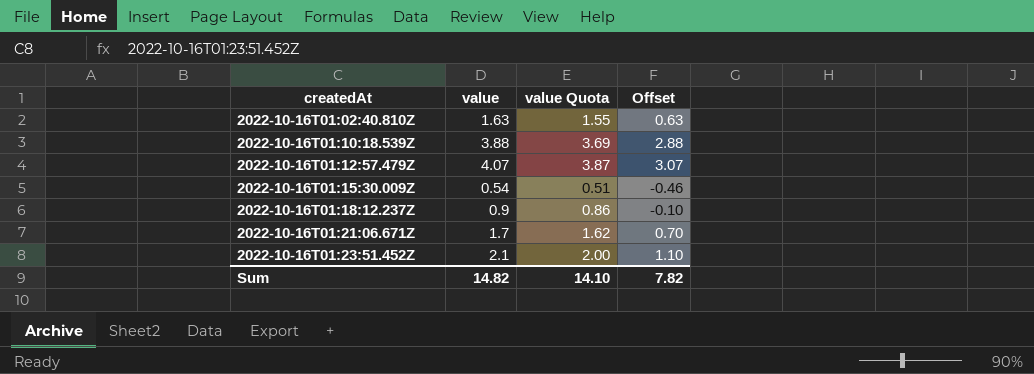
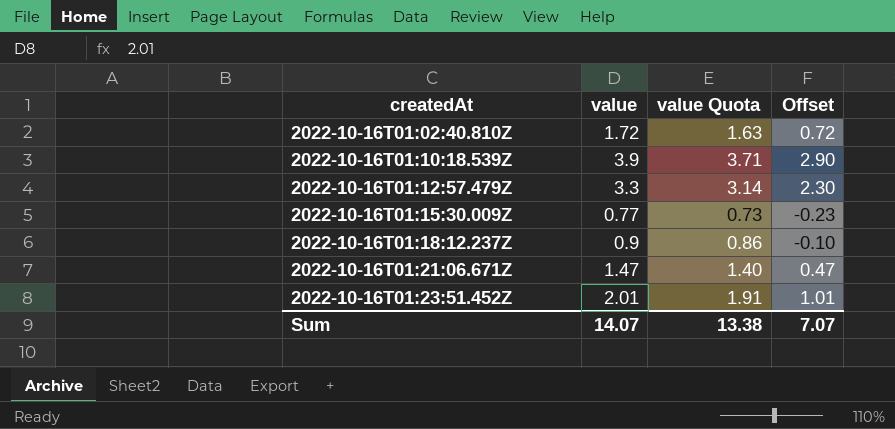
2022-10-16T01:02:40.810Z | value: 1.63 -> 1.72
2022-10-16T01:02:40.810Z | value Quota: 1.55 -> 1.63
2022-10-16T01:02:40.810Z | Offset: 0.63 -> 0.72
2022-10-16T01:10:18.539Z | value: 3.88 -> 3.9
2022-10-16T01:10:18.539Z | value Quota: 3.69 -> 3.71
2022-10-16T01:10:18.539Z | Offset: 2.88 -> 2.90
2022-10-16T01:12:57.479Z | value: 4.07 -> 3.3
2022-10-16T01:12:57.479Z | value Quota: 3.87 -> 3.14
2022-10-16T01:12:57.479Z | Offset: 3.07 -> 2.30
2022-10-16T01:15:30.009Z | value: 0.54 -> 0.77
2022-10-16T01:15:30.009Z | value Quota: 0.51 -> 0.73
2022-10-16T01:15:30.009Z | Offset: -0.46 -> -0.23
2022-10-16T01:21:06.671Z | value: 1.7 -> 1.47
2022-10-16T01:21:06.671Z | value Quota: 1.62 -> 1.40
2022-10-16T01:21:06.671Z | Offset: 0.70 -> 0.47
2022-10-16T01:23:51.452Z | value: 2.1 -> 2.01
2022-10-16T01:23:51.452Z | value Quota: 2.00 -> 1.91
2022-10-16T01:23:51.452Z | Offset: 1.10 -> 1.01
Sum | value: 14.82 -> 14.07
Sum | value Quota: 14.10 -> 13.38
Sum | Offset: 7.82 -> 7.07

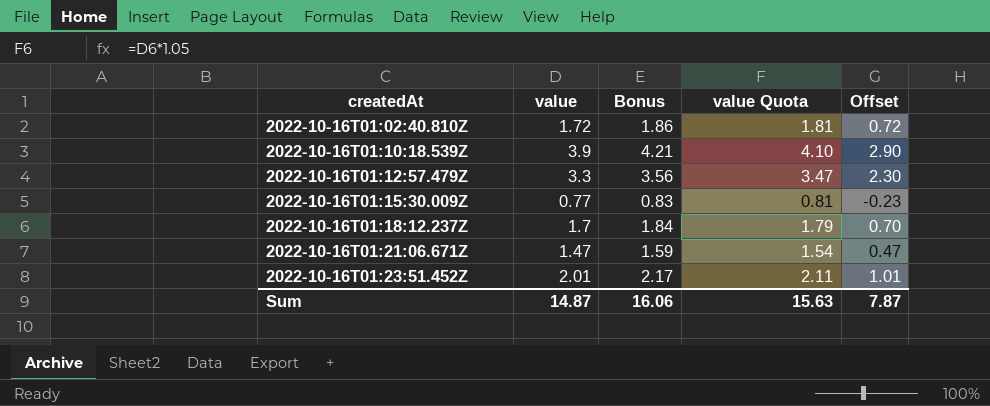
column Bonus | formula: none -> [value] * 1.08
column value Quota | formula: [value] * 0.95 -> [value] * 1.05
2022-10-16T01:18:12.237Z | value: 0.9 -> 1.7
2022-10-16T01:18:12.237Z | Offset: -0.10 -> 0.70
Sum | value: 14.07 -> 14.87
Sum | value Quota: 13.38 -> 15.63
Sum | Offset: 7.07 -> 7.87

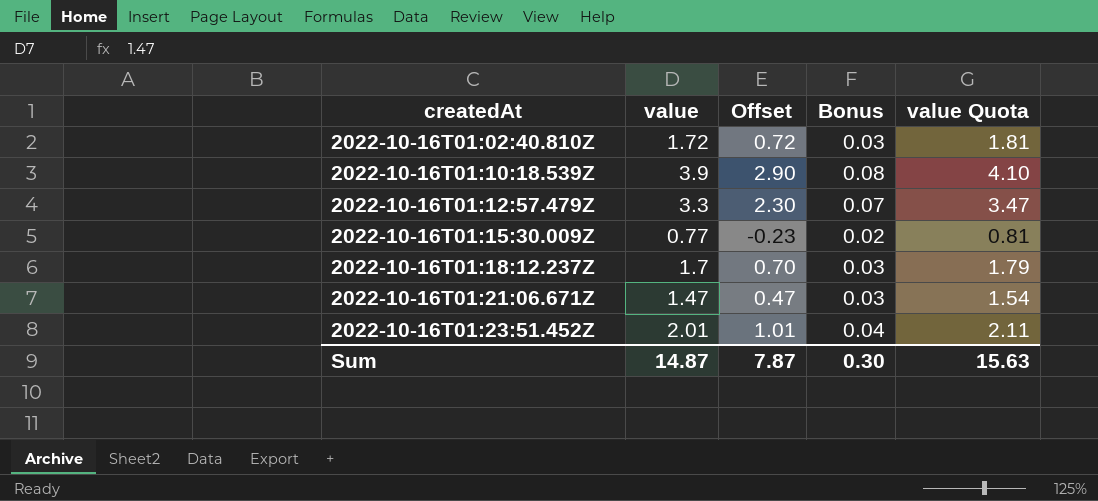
column Offset | position: 5 -> 3
column Bonus | formula: [value] * 1.08 -> [value] * 0.02
Sum | Bonus: 16.06 -> 0.30

